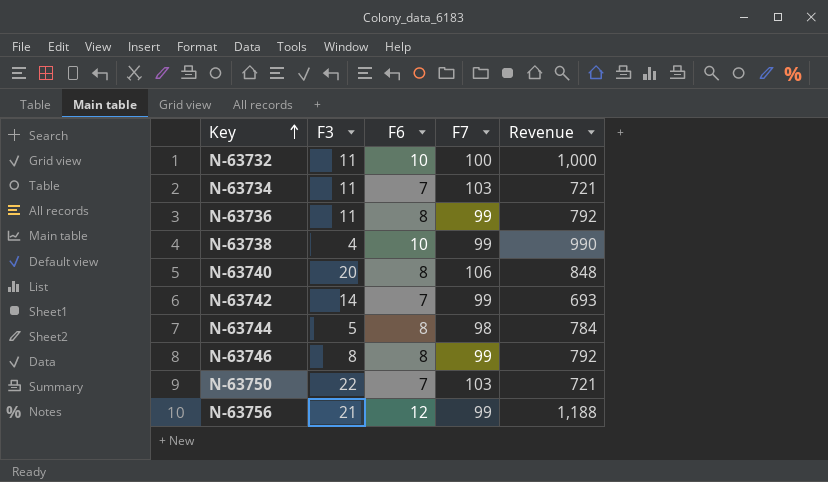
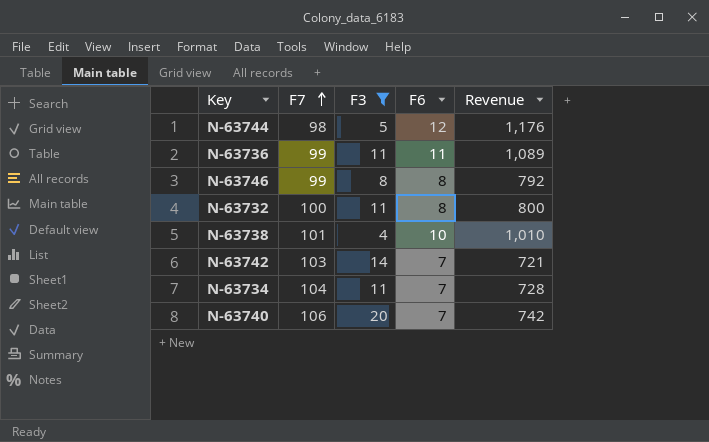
filter: none -> F3 <= 20
row order: Key ascending -> F7 ascending
column F7 | position: 4 -> 2
N-63744 | F6: 8 -> 12
N-63744 | Revenue: 784 -> 1,176
N-63736 | F6: 8 -> 11
N-63736 | Revenue: 792 -> 1,089
N-63732 | F6: 10 -> 8
N-63732 | Revenue: 1,000 -> 800
N-63738 | F7: 99 -> 101
N-63738 | Revenue: 990 -> 1,010
N-63742 | F7: 99 -> 103
N-63742 | Revenue: 693 -> 721
N-63734 | F7: 103 -> 104
N-63734 | Revenue: 721 -> 728
N-63740 | F6: 8 -> 7
N-63740 | Revenue: 848 -> 742

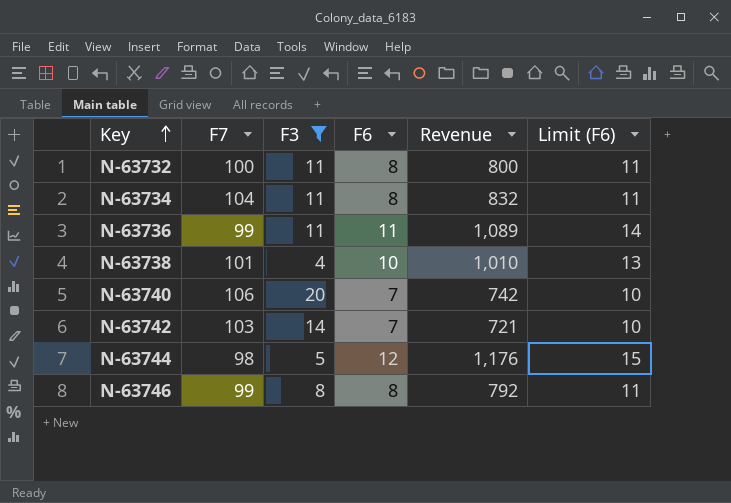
row order: F7 ascending -> Key ascending
column Limit (F6) | formula: none -> [F6] + 3
N-63734 | F6: 7 -> 8
N-63734 | Revenue: 728 -> 832

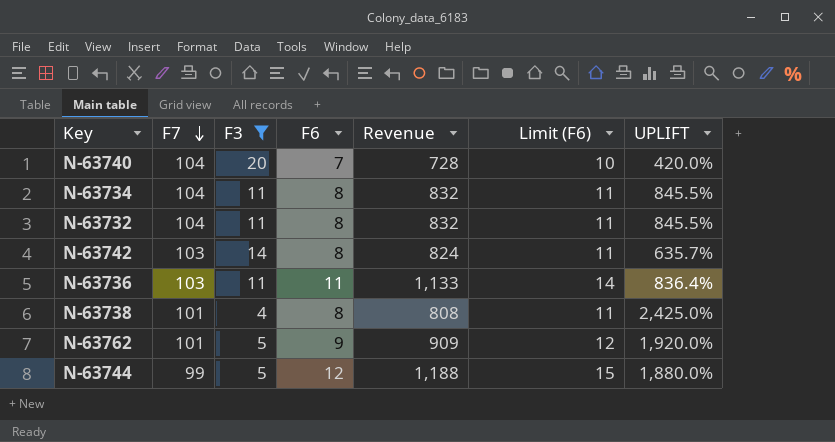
row order: Key ascending -> F7 descending
column UPLIFT | formula: none -> ([F7] - [F3]) / [F3]
row N-63746: 99 | 8 | 8 | 792 | 11 -> none
N-63740 | F7: 106 -> 104
N-63740 | Revenue: 742 -> 728
N-63732 | F7: 100 -> 104
N-63732 | Revenue: 800 -> 832
N-63742 | F6: 7 -> 8
N-63742 | Revenue: 721 -> 824
N-63742 | Limit (F6): 10 -> 11
N-63736 | F7: 99 -> 103
N-63736 | Revenue: 1,089 -> 1,133
N-63738 | F6: 10 -> 8
N-63738 | Revenue: 1,010 -> 808
N-63738 | Limit (F6): 13 -> 11
row N-63762: none -> 101 | 5 | 9 | 909 | 12 | 1,920.0%
N-63744 | F7: 98 -> 99
N-63744 | Revenue: 1,176 -> 1,188

